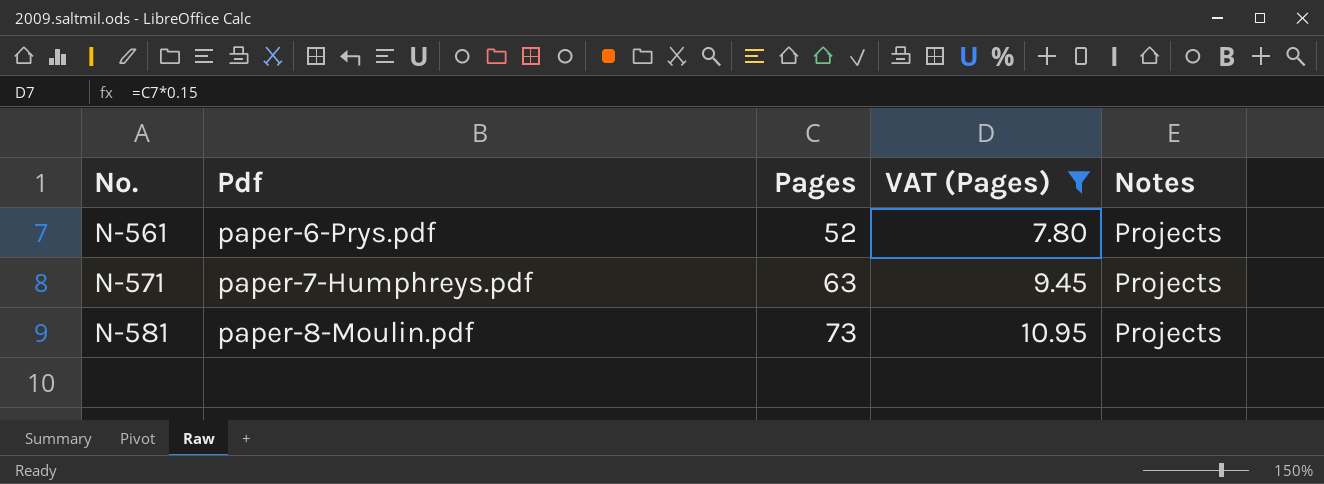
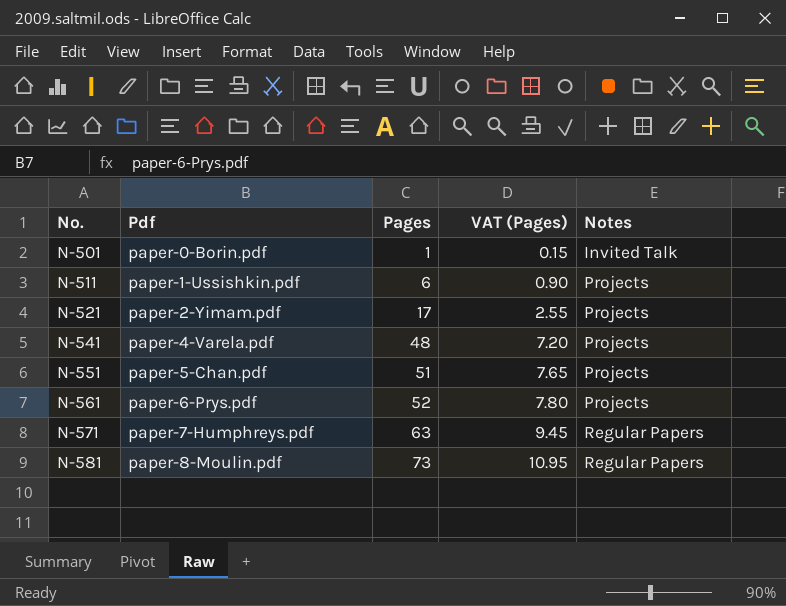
filter: VAT (Pages) >= 7.80 -> none
N-571 | Notes: Projects -> Regular Papers
N-581 | Notes: Projects -> Regular Papers

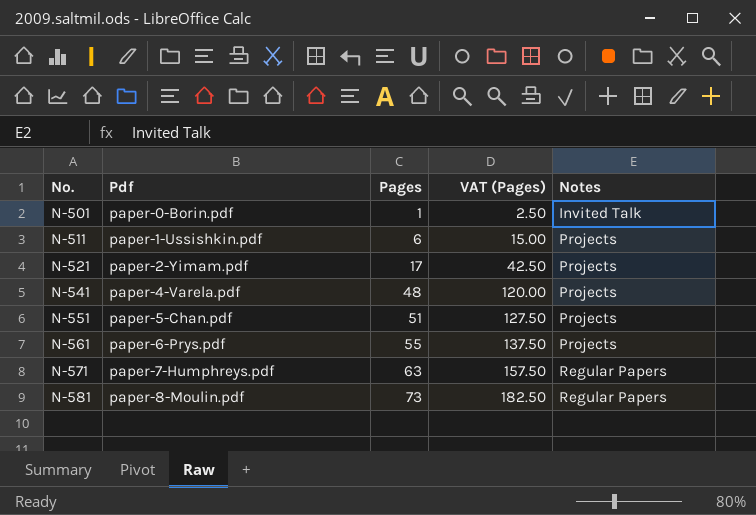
column VAT (Pages) | formula: [Pages] * 0.15 -> [Pages] * 2.5
N-561 | Pages: 52 -> 55

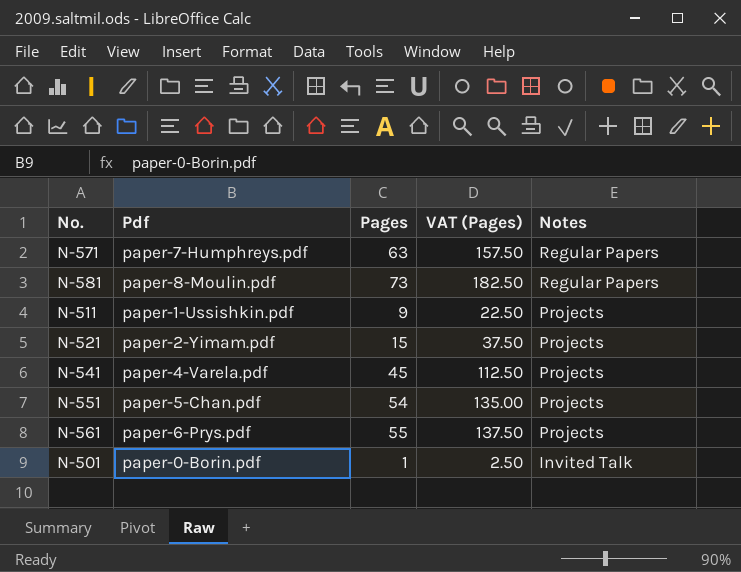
row order: No. ascending -> Notes descending
N-511 | Pages: 6 -> 9
N-511 | VAT (Pages): 15.00 -> 22.50
N-521 | Pages: 17 -> 15
N-521 | VAT (Pages): 42.50 -> 37.50
N-541 | Pages: 48 -> 45
N-541 | VAT (Pages): 120.00 -> 112.50
N-551 | Pages: 51 -> 54
N-551 | VAT (Pages): 127.50 -> 135.00

